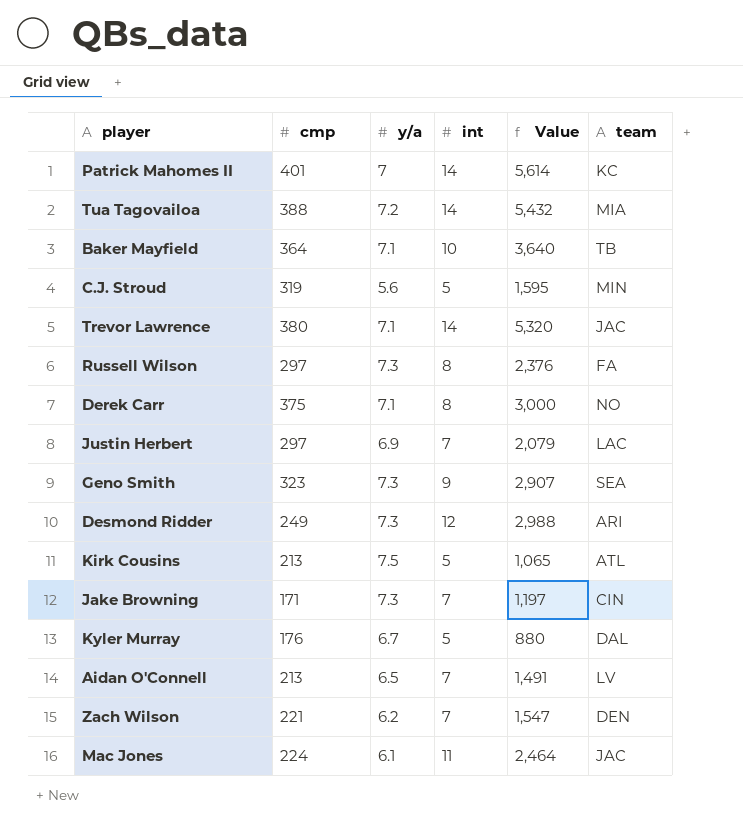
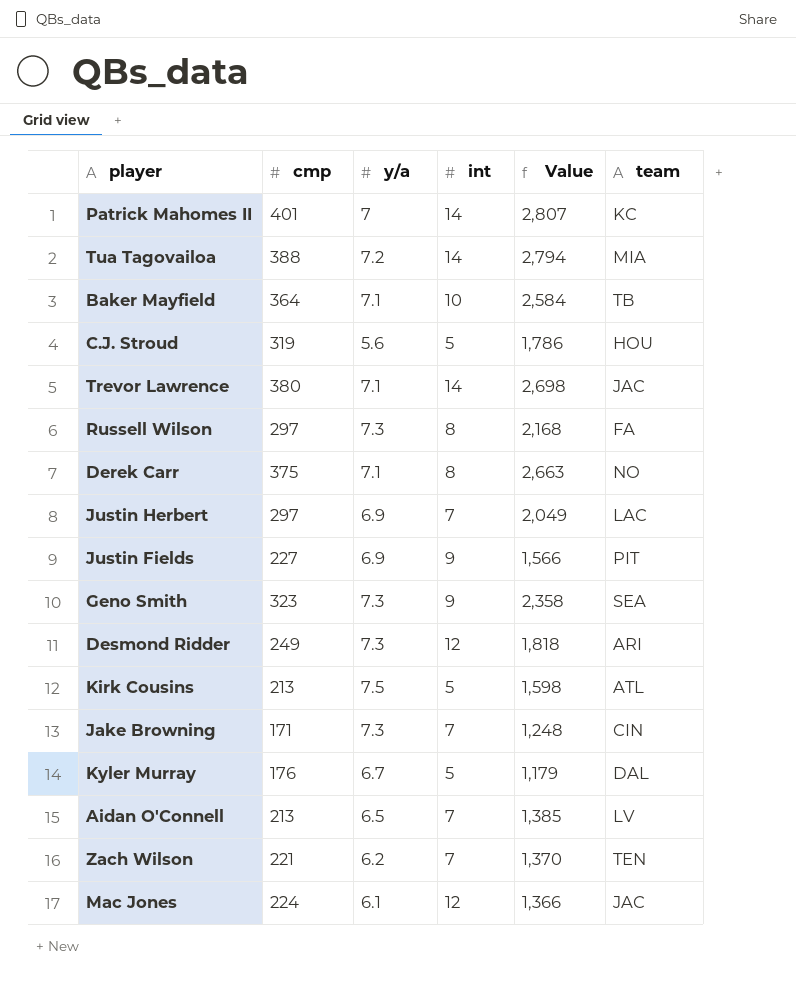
column Value | formula: [cmp] * [int] -> [cmp] * [y/a]
C.J. Stroud | team: MIN -> HOU
row Justin Fields: none -> 227 | 6.9 | 9 | 1,566 | PIT
Zach Wilson | team: DEN -> TEN
Mac Jones | int: 11 -> 12

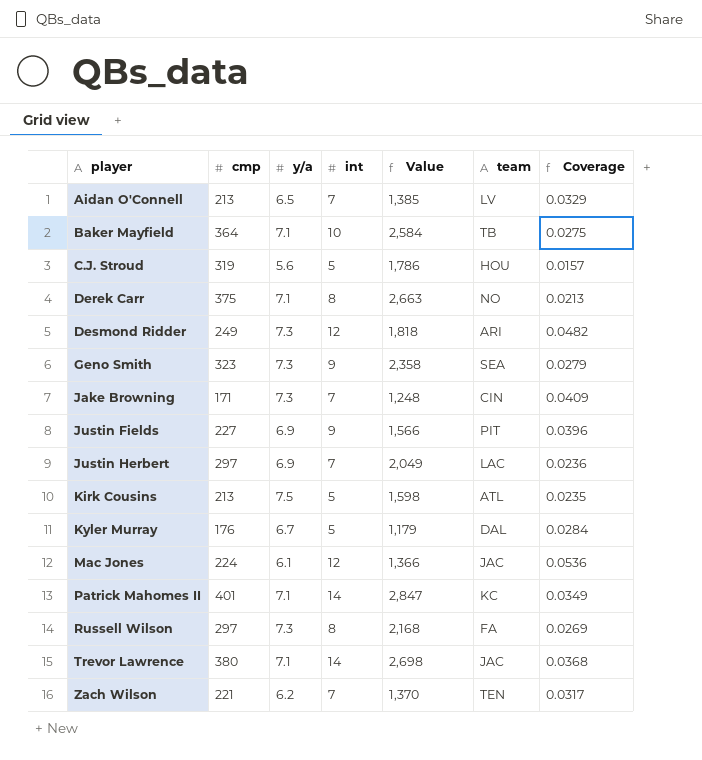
row order: none -> player ascending
column Coverage | formula: none -> [int] / [cmp]
row Tua Tagovailoa: 388 | 7.2 | 14 | 2,794 | MIA -> none
Patrick Mahomes II | y/a: 7 -> 7.1
Patrick Mahomes II | Value: 2,807 -> 2,847

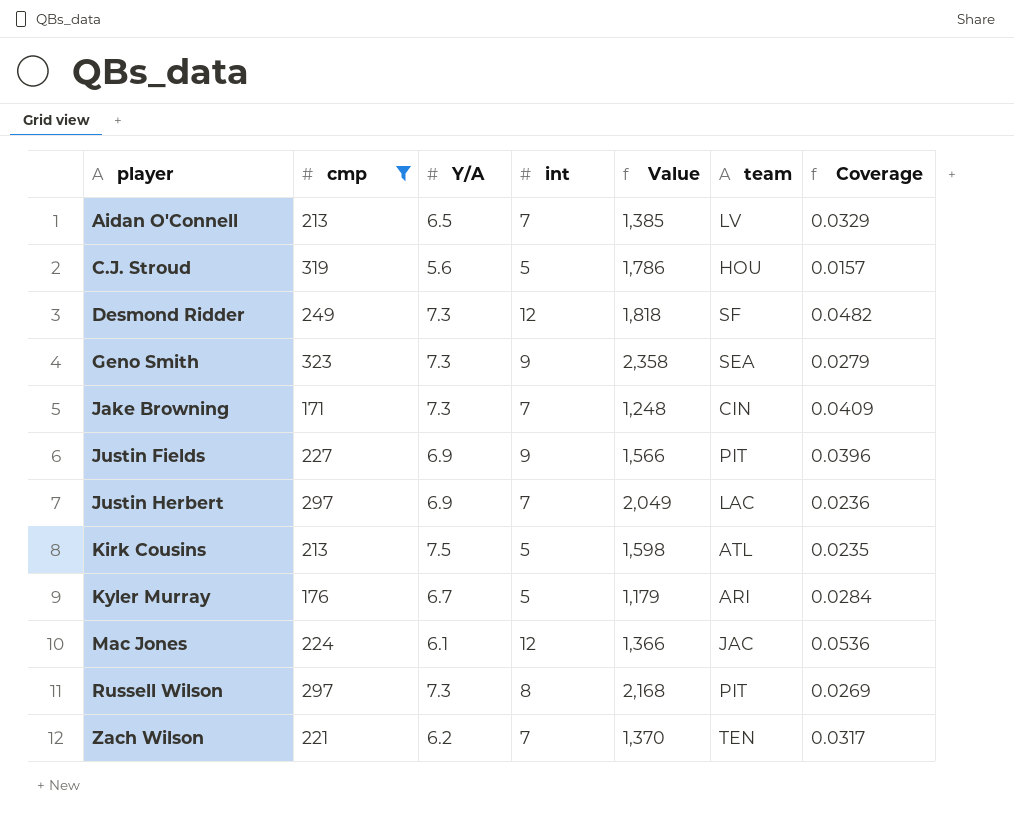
filter: none -> cmp <= 323
column name: y/a -> Y/A
Desmond Ridder | team: ARI -> SF
Kyler Murray | team: DAL -> ARI
Russell Wilson | team: FA -> PIT

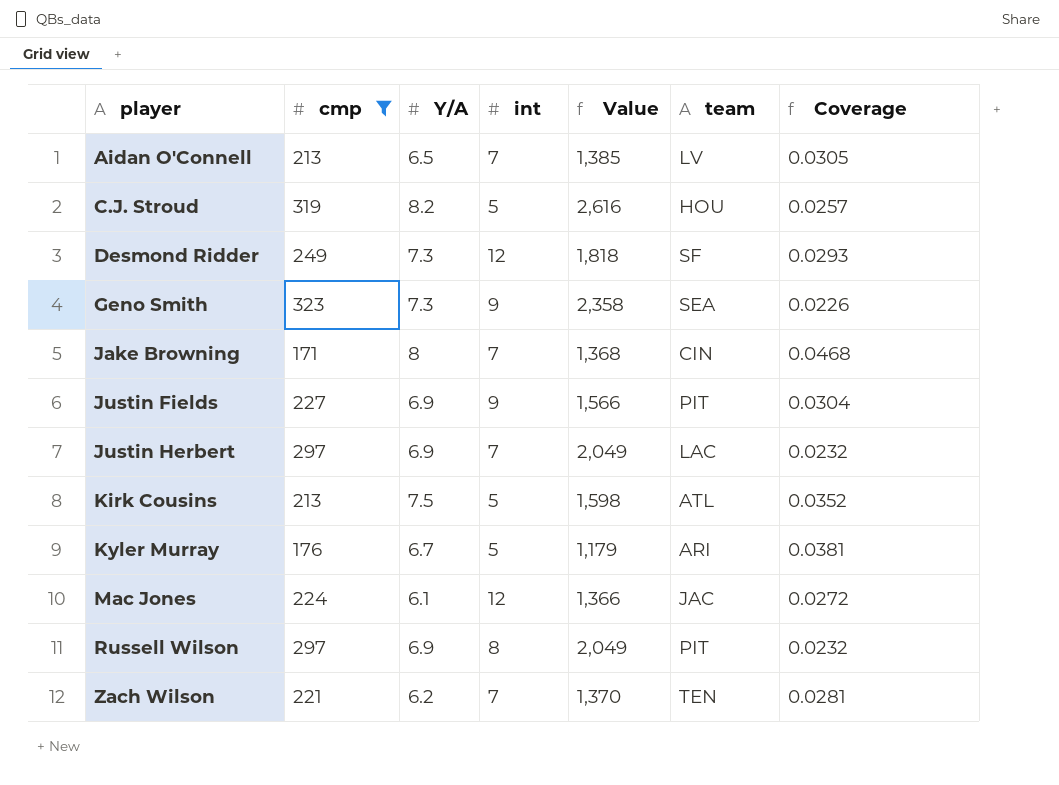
column Coverage | formula: [int] / [cmp] -> [Y/A] / [cmp]
C.J. Stroud | Y/A: 5.6 -> 8.2
C.J. Stroud | Value: 1,786 -> 2,616
Jake Browning | Y/A: 7.3 -> 8
Jake Browning | Value: 1,248 -> 1,368
Russell Wilson | Y/A: 7.3 -> 6.9
Russell Wilson | Value: 2,168 -> 2,049

